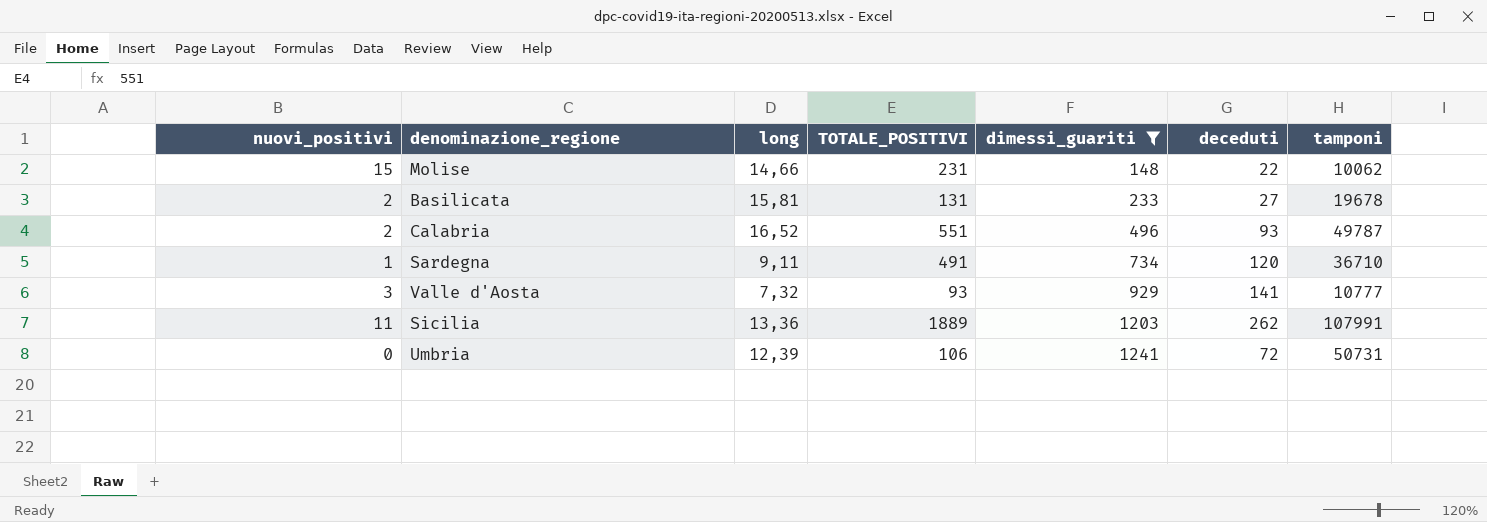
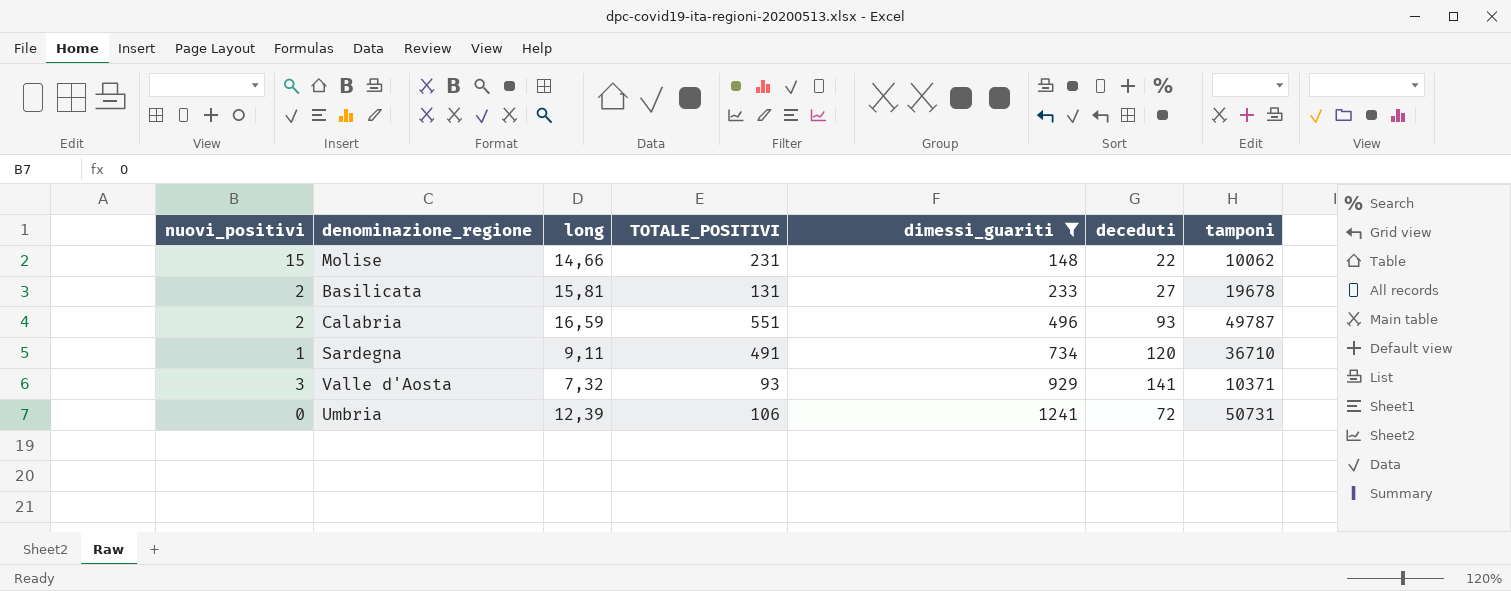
row Sicilia: 11 | 13,36 | 1889 | 1203 | 262 | 107991 -> none
Calabria | long: 16,52 -> 16,59
Valle d'Aosta | tamponi: 10777 -> 10371

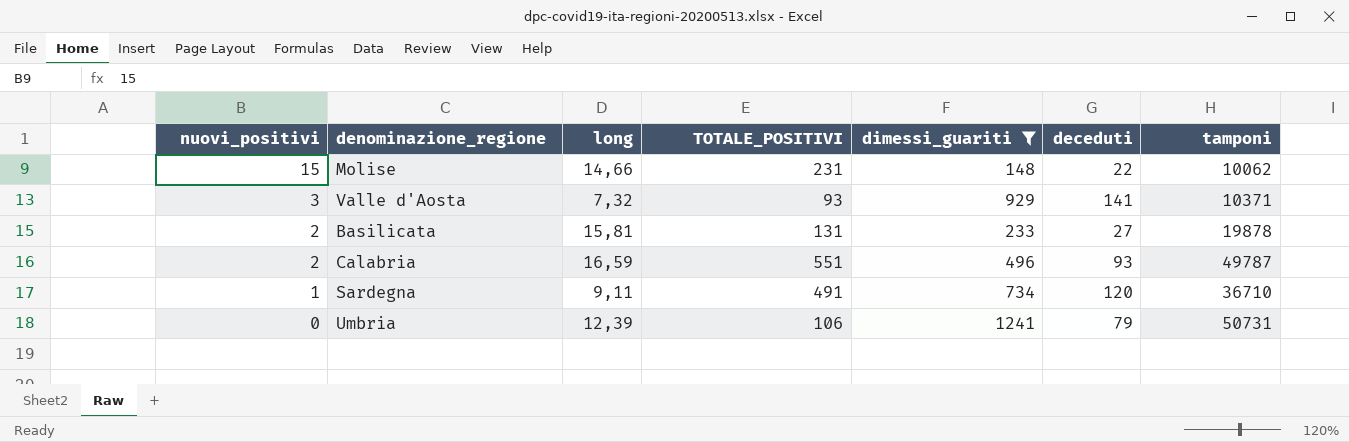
row order: dimessi_guariti ascending -> nuovi_positivi descending
Basilicata | tamponi: 19678 -> 19878
Umbria | deceduti: 72 -> 79

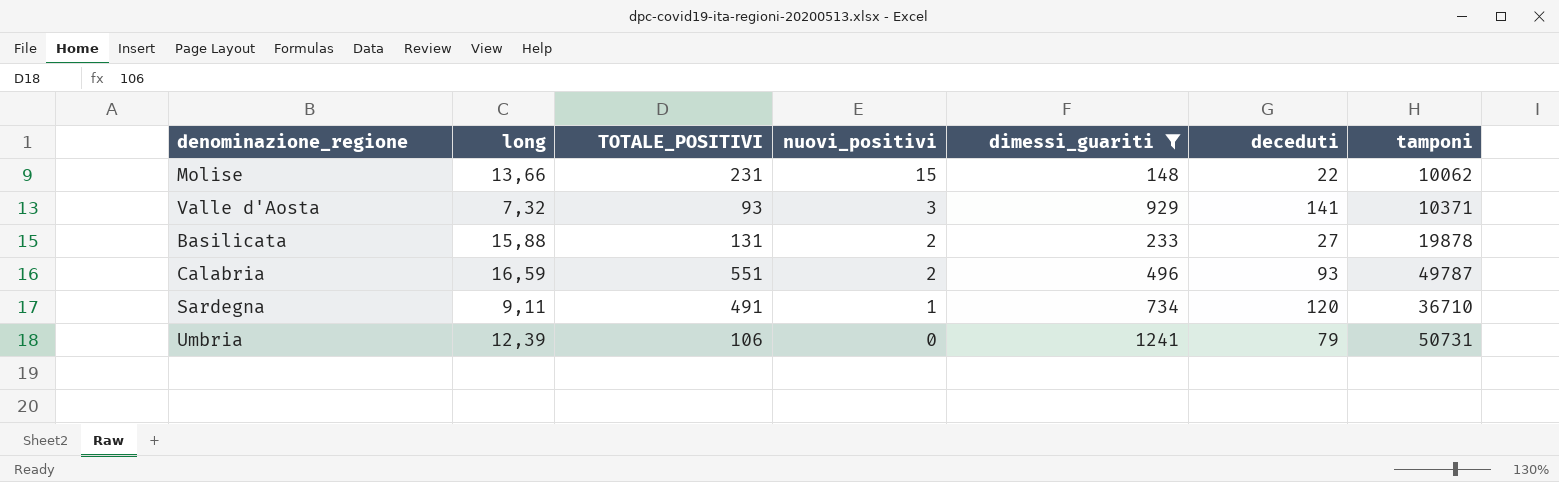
column nuovi_positivi | position: 1 -> 4
Molise | long: 14,66 -> 13,66
Basilicata | long: 15,81 -> 15,88

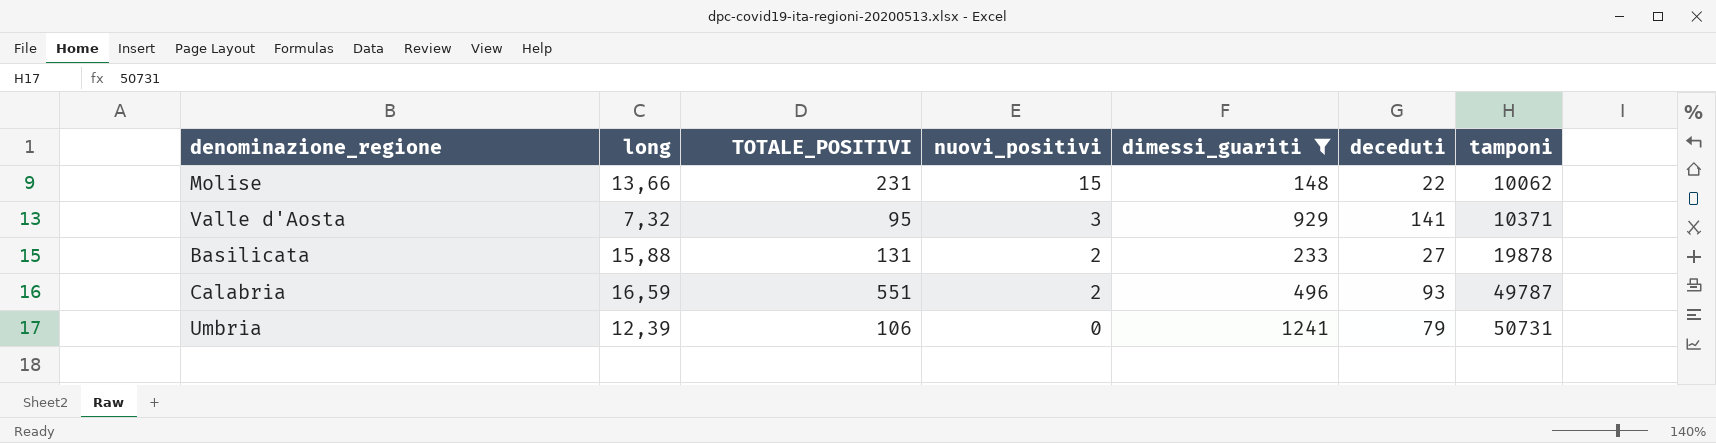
row Sardegna: 9,11 | 491 | 1 | 734 | 120 | 36710 -> none
Valle d'Aosta | TOTALE_POSITIVI: 93 -> 95

